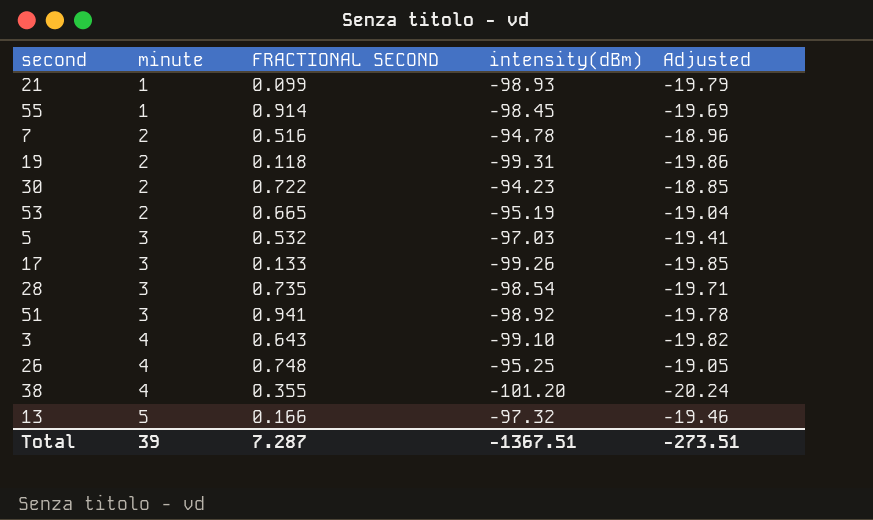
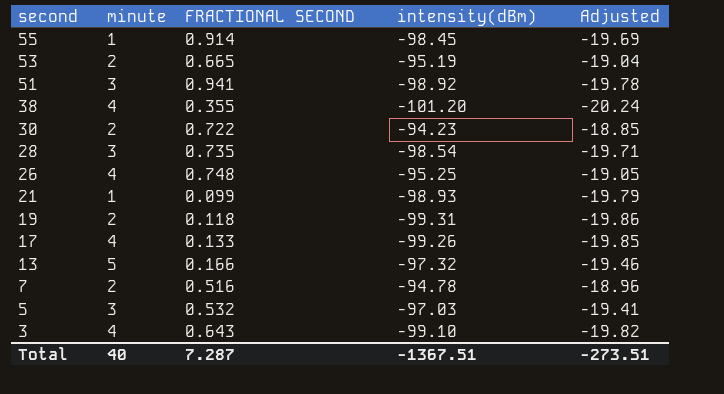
row order: minute ascending -> second descending
17 | minute: 3 -> 4
Total | minute: 39 -> 40

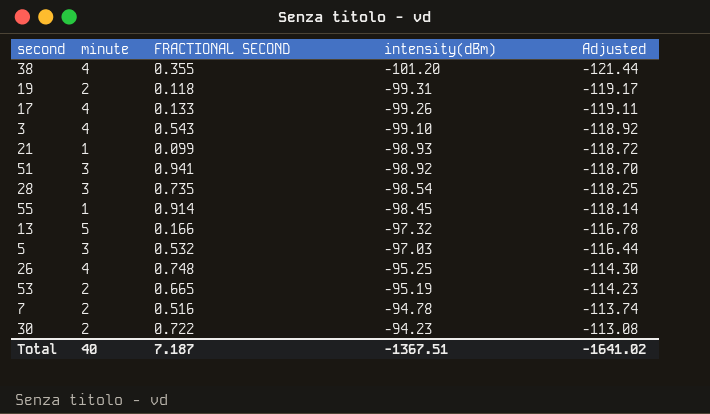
row order: second descending -> intensity(dBm) ascending
column Adjusted | formula: [intensity(dBm)] * 0.2 -> [intensity(dBm)] * 1.2
3 | FRACTIONAL SECOND: 0.643 -> 0.543
Total | FRACTIONAL SECOND: 7.287 -> 7.187
Total | Adjusted: -273.51 -> -1641.02

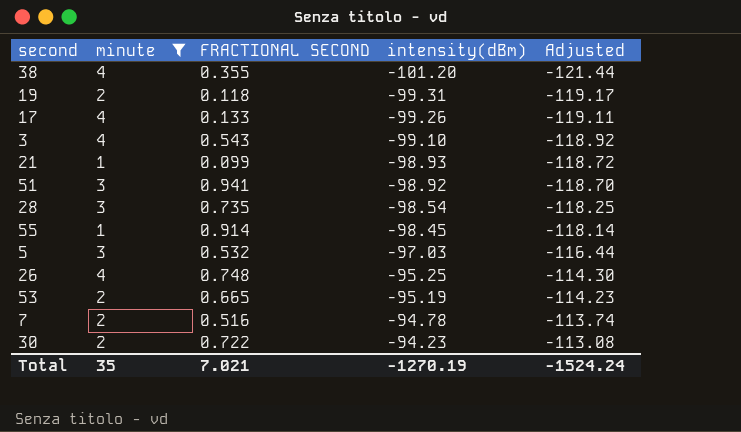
filter: none -> minute != 5
Total | minute: 40 -> 35
Total | FRACTIONAL SECOND: 7.187 -> 7.021
Total | intensity(dBm): -1367.51 -> -1270.19
Total | Adjusted: -1641.02 -> -1524.24

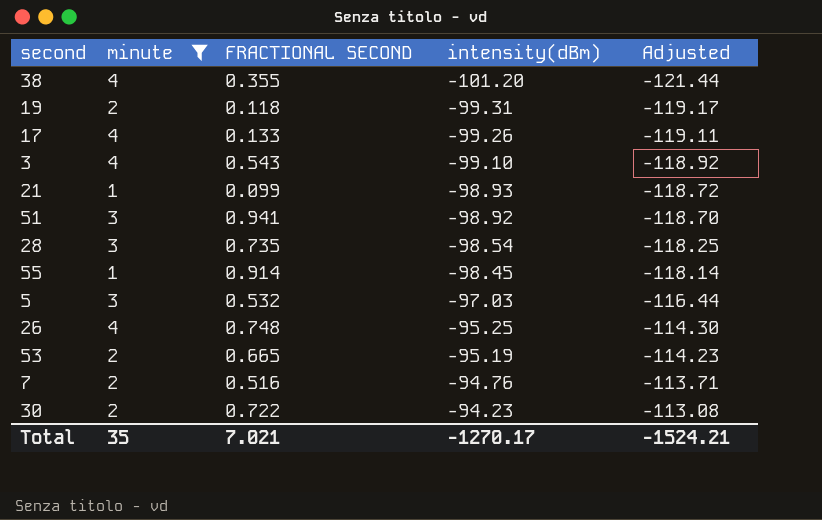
7 | intensity(dBm): -94.78 -> -94.76
7 | Adjusted: -113.74 -> -113.71
Total | intensity(dBm): -1270.19 -> -1270.17
Total | Adjusted: -1524.24 -> -1524.21

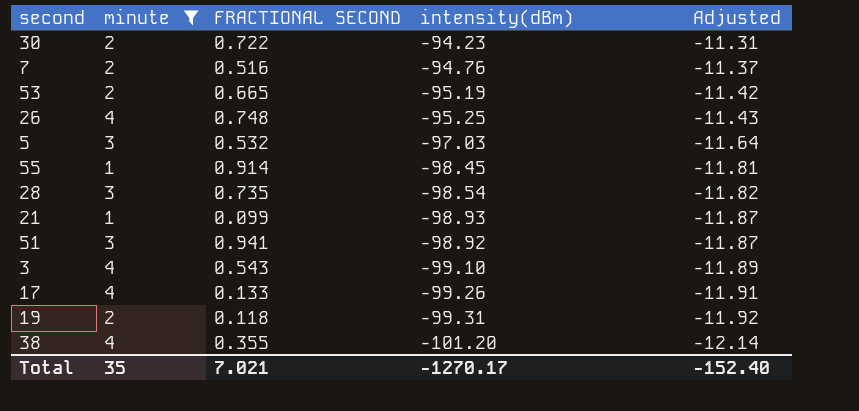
row order: intensity(dBm) ascending -> Adjusted descending
column Adjusted | formula: [intensity(dBm)] * 1.2 -> [intensity(dBm)] * 0.12
Total | Adjusted: -1524.21 -> -152.40

